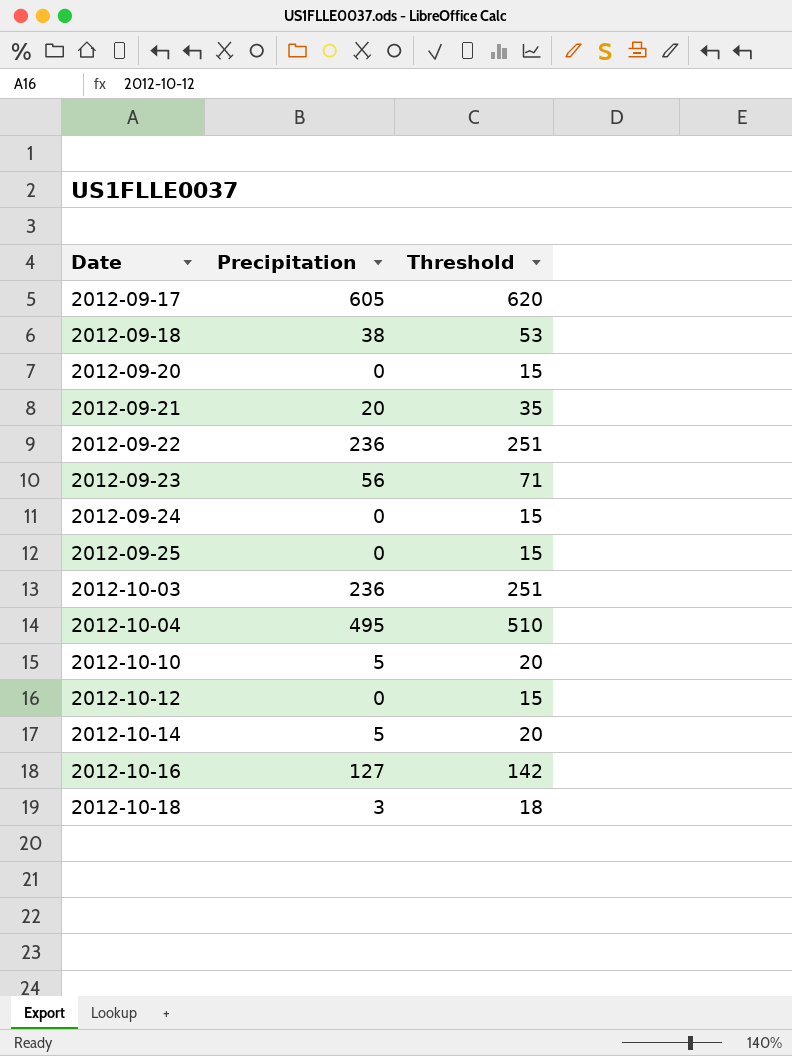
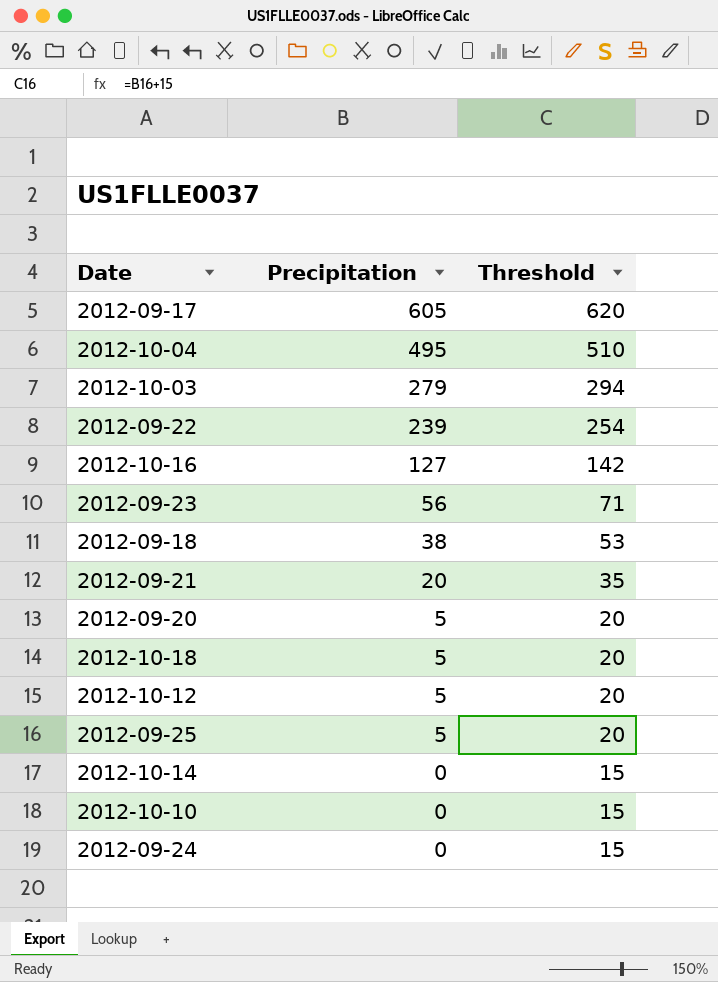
row order: Date ascending -> Precipitation descending
2012-10-03 | Precipitation: 236 -> 279
2012-10-03 | Threshold: 251 -> 294
2012-09-22 | Precipitation: 236 -> 239
2012-09-22 | Threshold: 251 -> 254
2012-09-20 | Precipitation: 0 -> 5
2012-09-20 | Threshold: 15 -> 20
2012-10-18 | Precipitation: 3 -> 5
2012-10-18 | Threshold: 18 -> 20
2012-10-12 | Precipitation: 0 -> 5
2012-10-12 | Threshold: 15 -> 20
2012-09-25 | Precipitation: 0 -> 5
2012-09-25 | Threshold: 15 -> 20
2012-10-14 | Precipitation: 5 -> 0
2012-10-14 | Threshold: 20 -> 15
2012-10-10 | Precipitation: 5 -> 0
2012-10-10 | Threshold: 20 -> 15

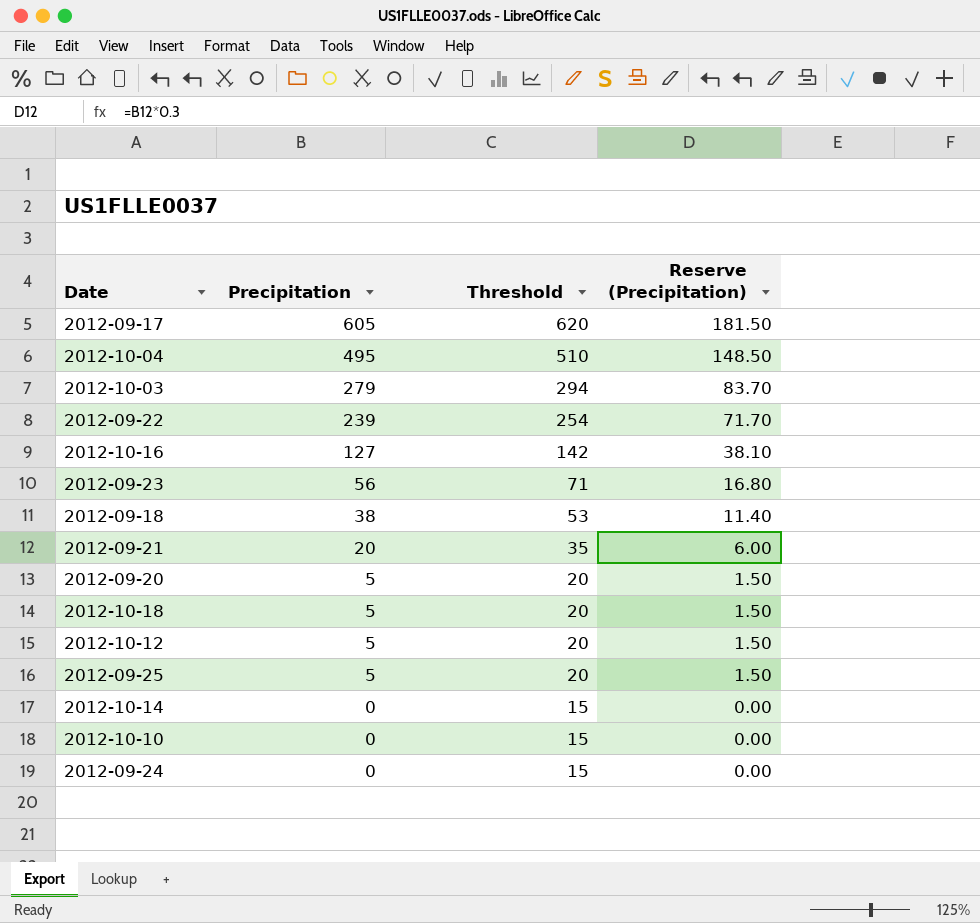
column Reserve (Precipitation) | formula: none -> [Precipitation] * 0.3

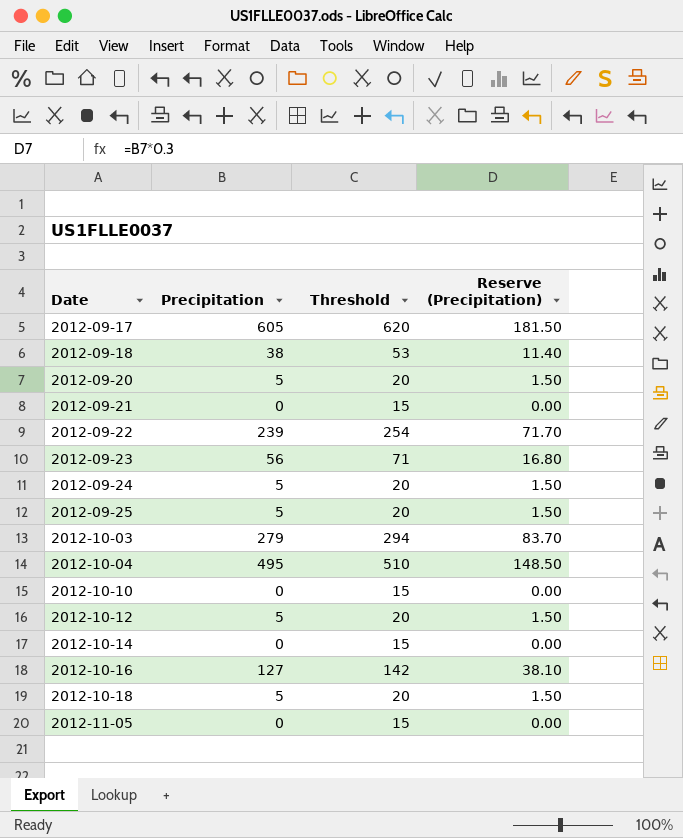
row order: Precipitation descending -> Date ascending
2012-09-21 | Precipitation: 20 -> 0
2012-09-21 | Threshold: 35 -> 15
2012-09-21 | Reserve (Precipitation): 6.00 -> 0.00
2012-09-24 | Precipitation: 0 -> 5
2012-09-24 | Threshold: 15 -> 20
2012-09-24 | Reserve (Precipitation): 0.00 -> 1.50
row 2012-11-05: none -> 0 | 15 | 0.00

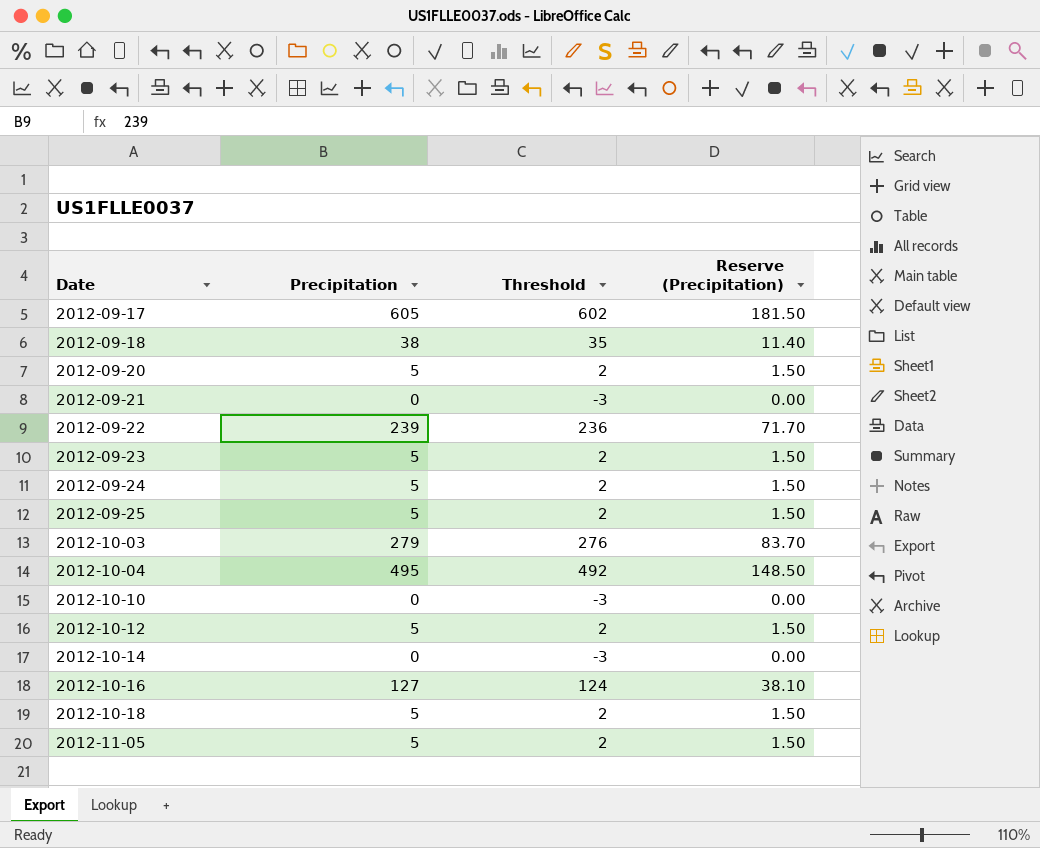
column Threshold | formula: [Precipitation] + 15 -> [Precipitation] - 3
2012-09-23 | Precipitation: 56 -> 5
2012-09-23 | Reserve (Precipitation): 16.80 -> 1.50
2012-11-05 | Precipitation: 0 -> 5
2012-11-05 | Reserve (Precipitation): 0.00 -> 1.50

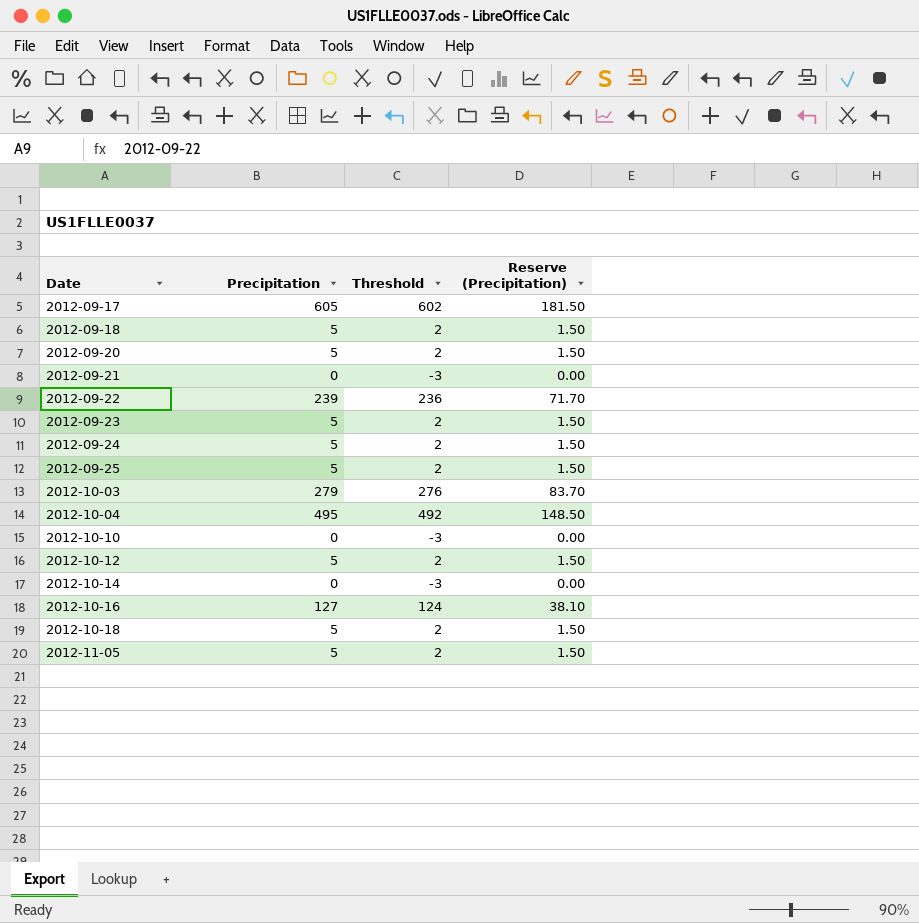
2012-09-18 | Precipitation: 38 -> 5
2012-09-18 | Threshold: 35 -> 2
2012-09-18 | Reserve (Precipitation): 11.40 -> 1.50

